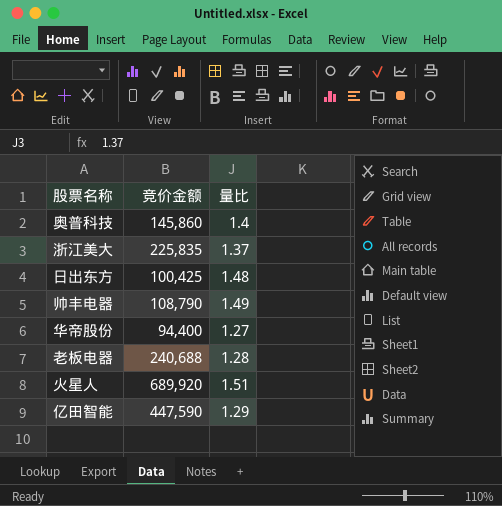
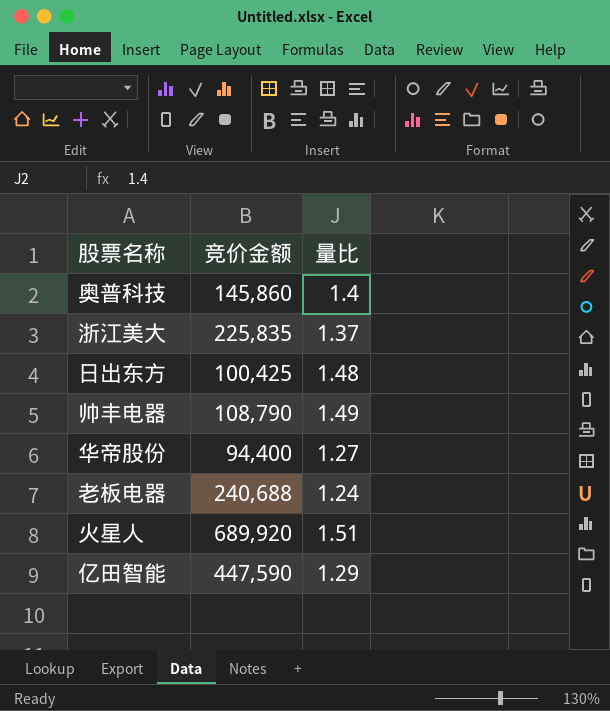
老板电器 | 量比: 1.28 -> 1.24

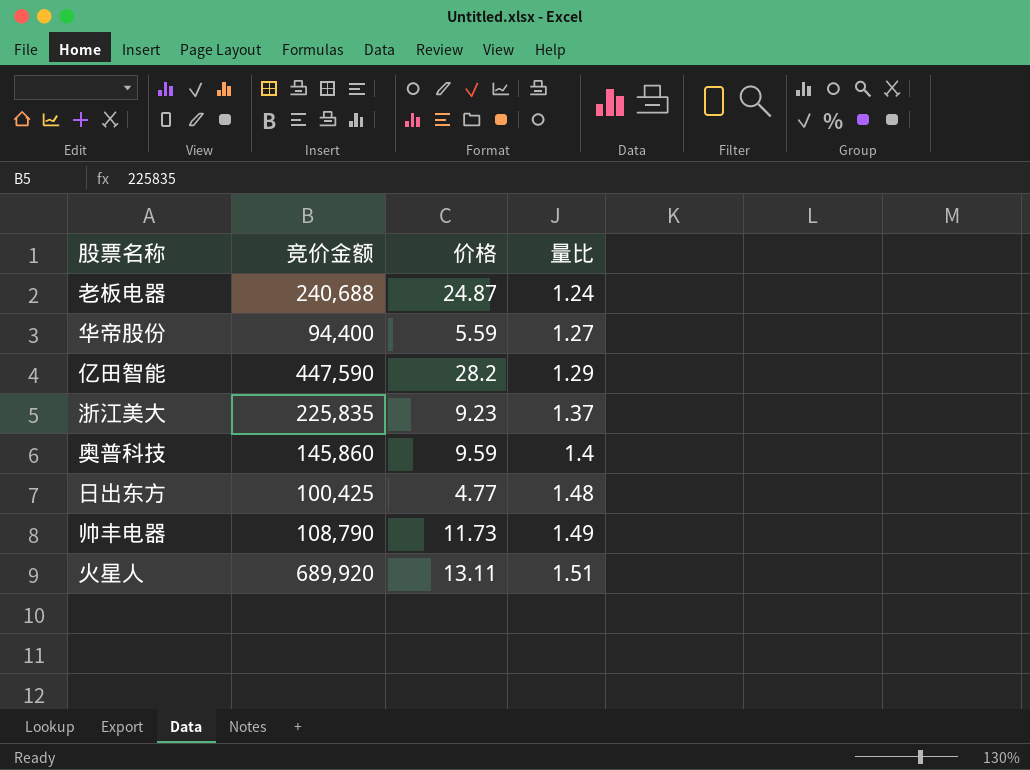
row order: none -> 量比 ascending
column 价格 | position: none -> 3

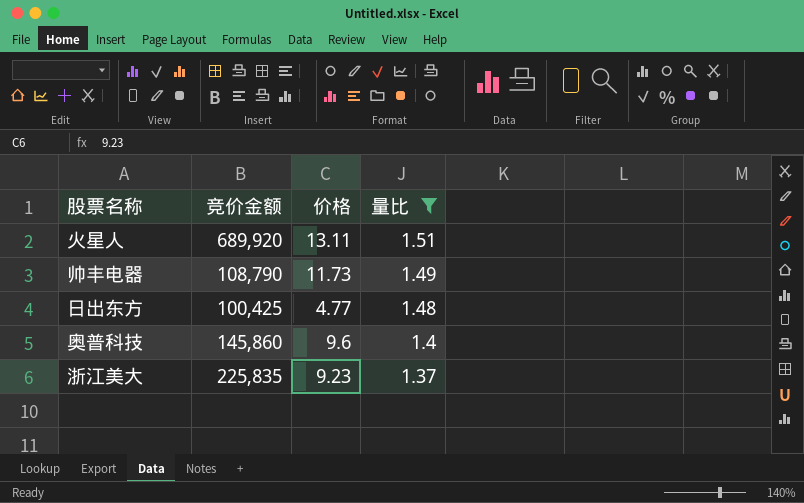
filter: none -> 量比 >= 1.37
row order: 量比 ascending -> 量比 descending
奥普科技 | 价格: 9.59 -> 9.6

